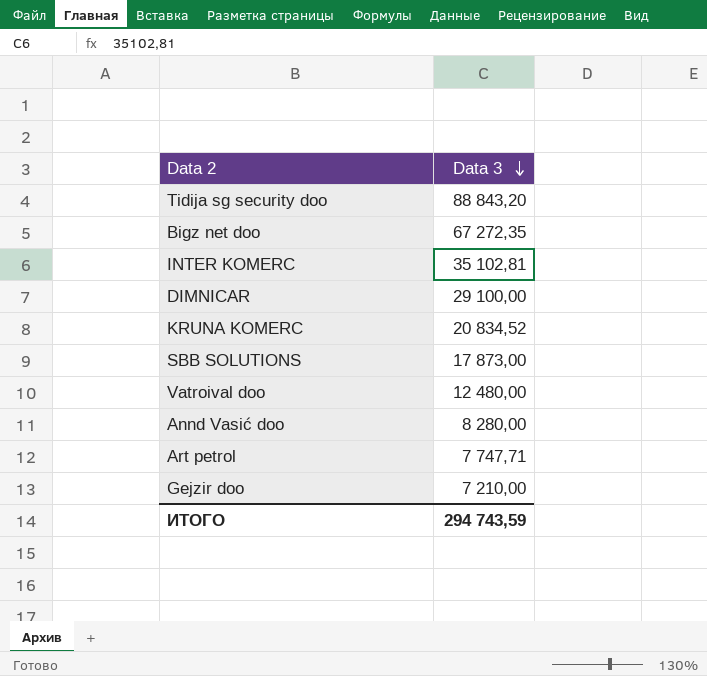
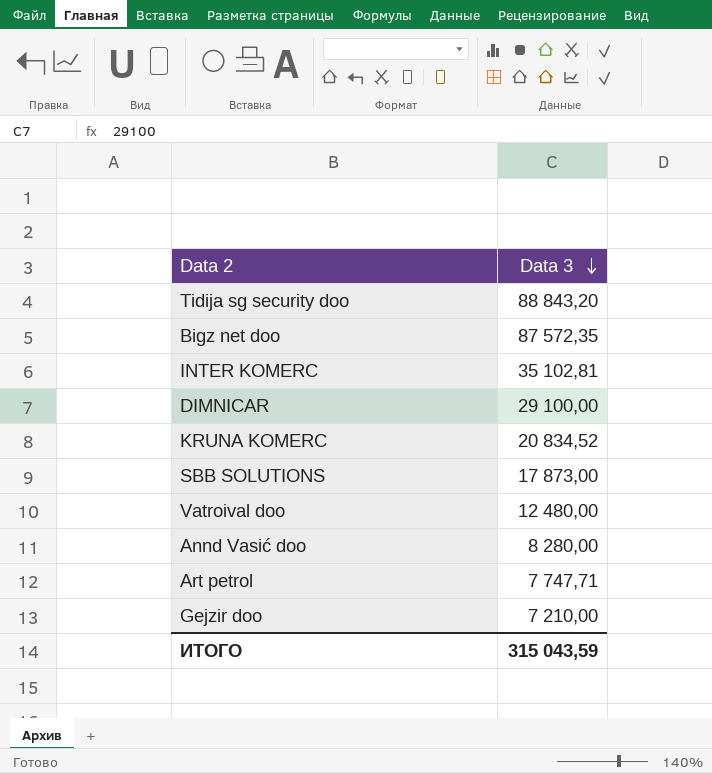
Bigz net doo | Data 3: 67 272,35 -> 87 572,35
ИТОГО | Data 3: 294 743,59 -> 315 043,59

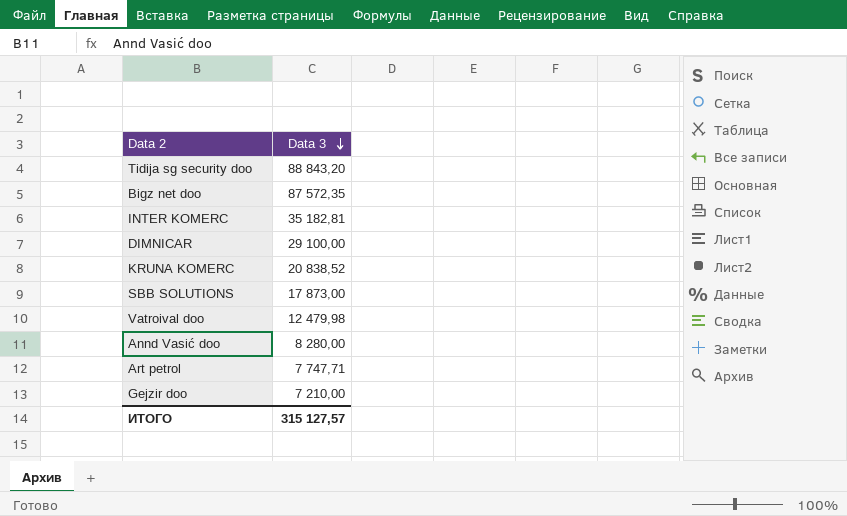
INTER KOMERC | Data 3: 35 102,81 -> 35 182,81
KRUNA KOMERC | Data 3: 20 834,52 -> 20 838,52
Vatroival doo | Data 3: 12 480,00 -> 12 479,98
ИТОГО | Data 3: 315 043,59 -> 315 127,57

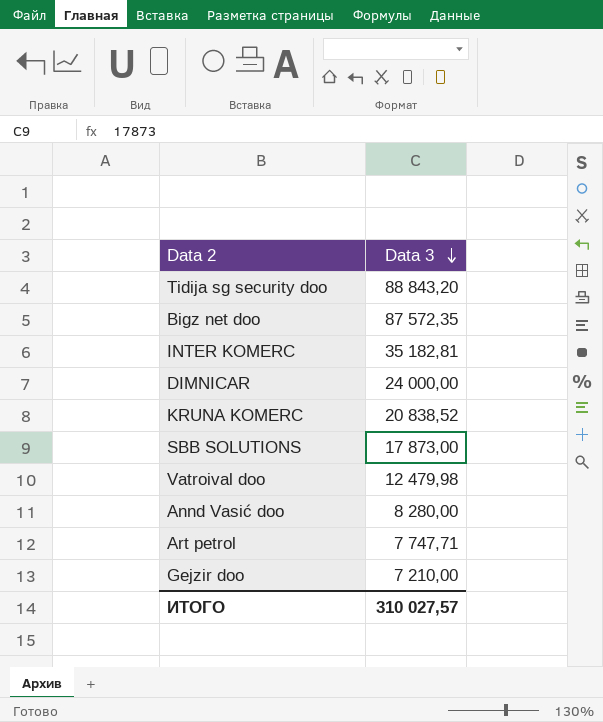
DIMNICAR | Data 3: 29 100,00 -> 24 000,00
ИТОГО | Data 3: 315 127,57 -> 310 027,57

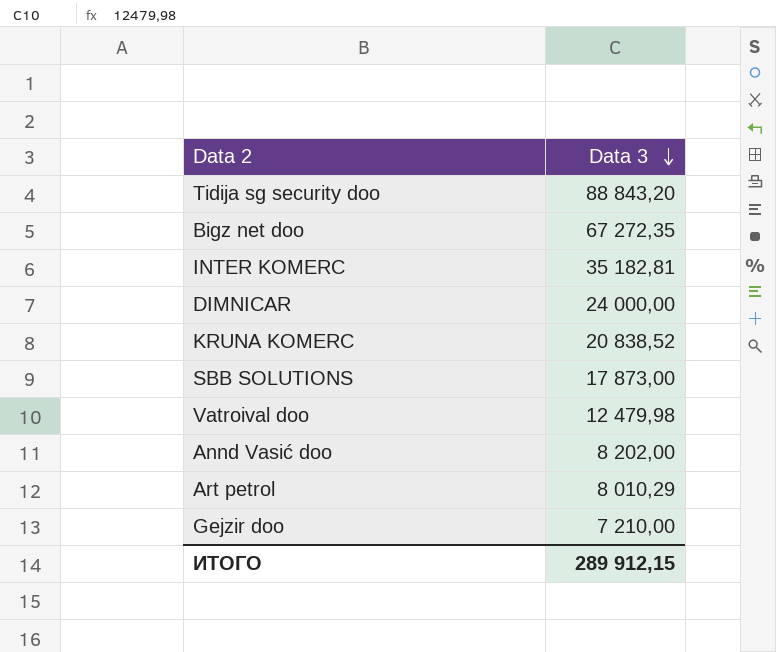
Bigz net doo | Data 3: 87 572,35 -> 67 272,35
Annd Vasić doo | Data 3: 8 280,00 -> 8 202,00
Art petrol | Data 3: 7 747,71 -> 8 010,29
ИТОГО | Data 3: 310 027,57 -> 289 912,15

